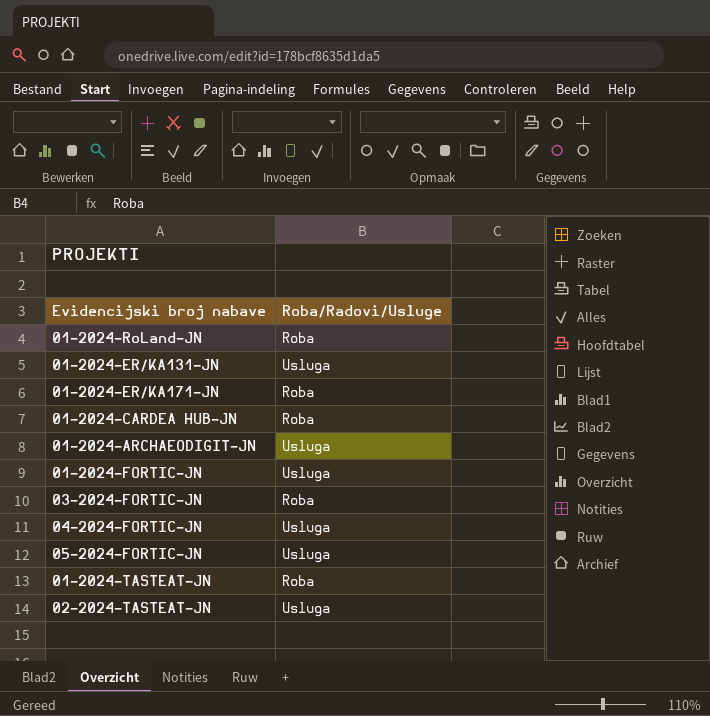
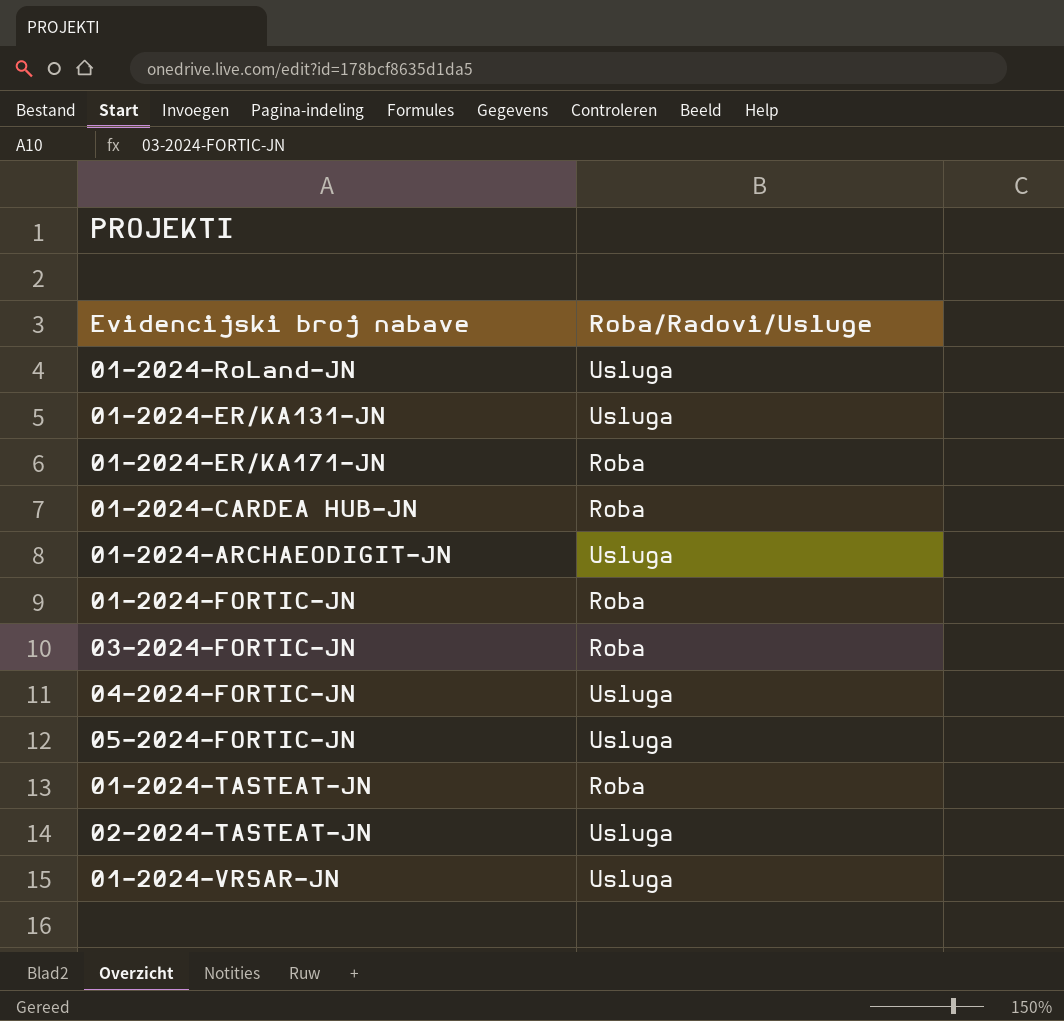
01-2024-RoLand-JN | Roba/Radovi/Usluge: Roba -> Usluga
01-2024-FORTIC-JN | Roba/Radovi/Usluge: Usluga -> Roba
row 01-2024-VRSAR-JN: none -> Usluga

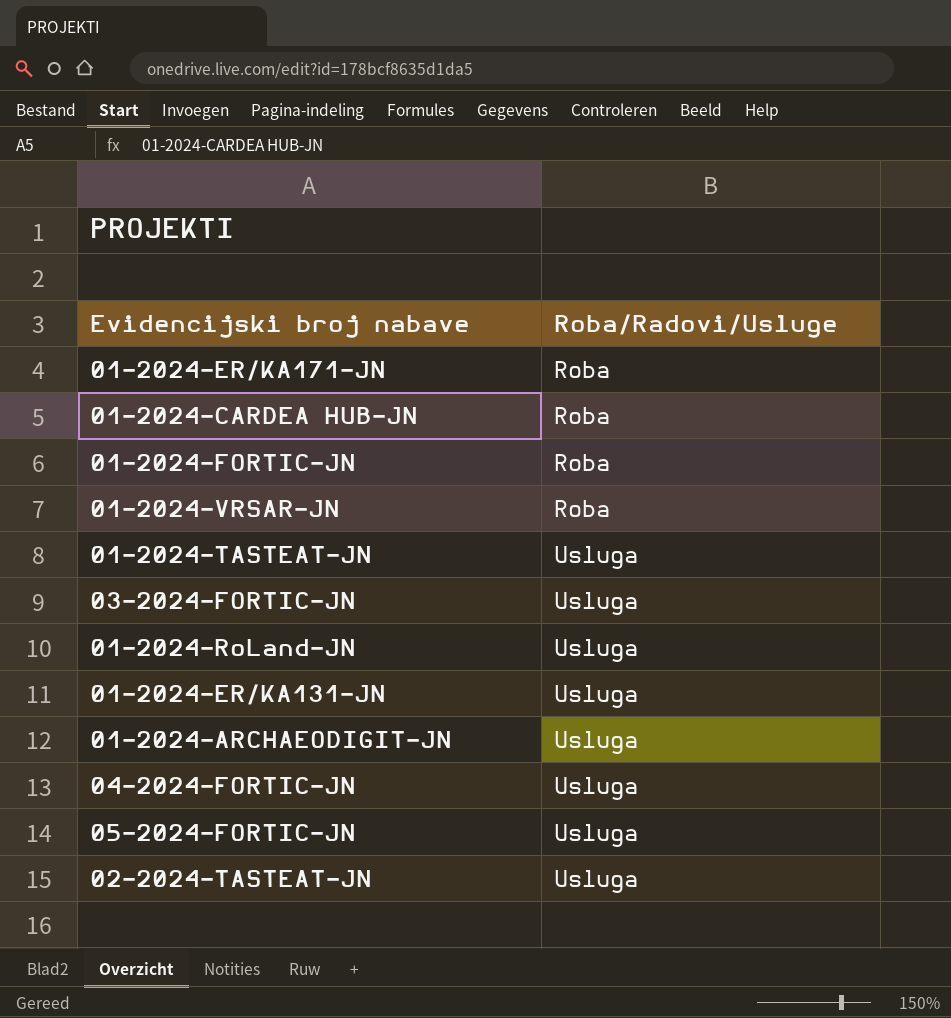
row order: none -> Roba/Radovi/Usluge ascending
01-2024-VRSAR-JN | Roba/Radovi/Usluge: Usluga -> Roba
01-2024-TASTEAT-JN | Roba/Radovi/Usluge: Roba -> Usluga
03-2024-FORTIC-JN | Roba/Radovi/Usluge: Roba -> Usluga

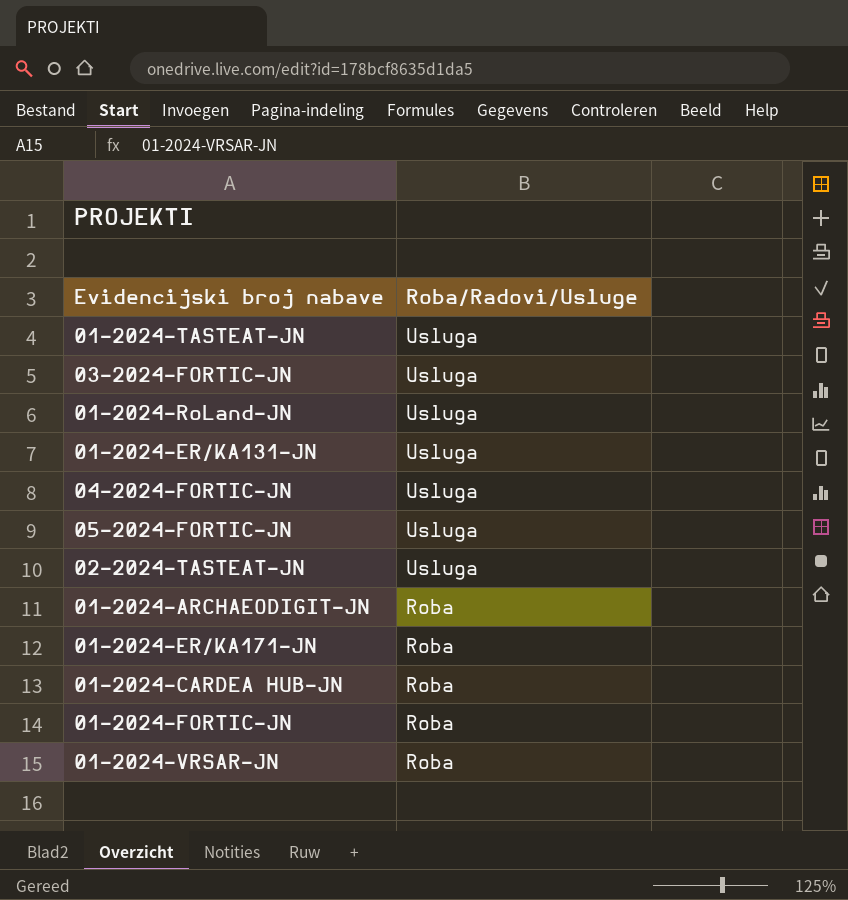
row order: Roba/Radovi/Usluge ascending -> Roba/Radovi/Usluge descending
01-2024-ARCHAEODIGIT-JN | Roba/Radovi/Usluge: Usluga -> Roba

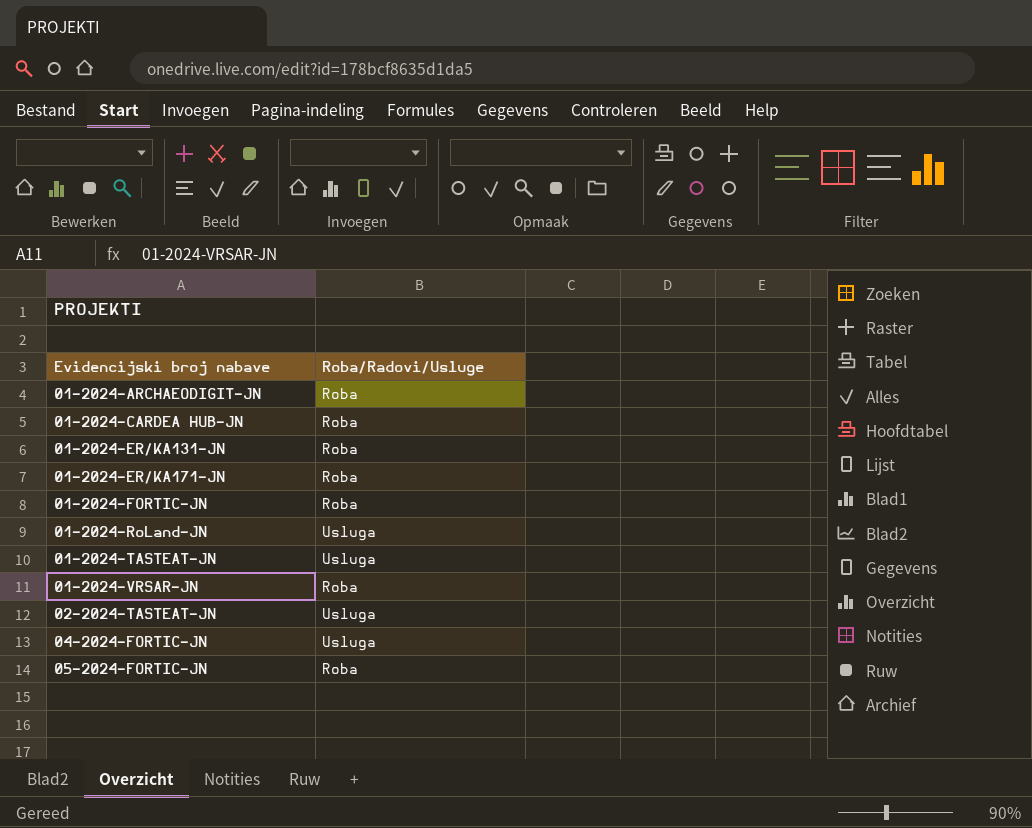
row order: Roba/Radovi/Usluge descending -> Evidencijski broj nabave ascending
row 03-2024-FORTIC-JN: Usluga -> none
01-2024-ER/KA131-JN | Roba/Radovi/Usluge: Usluga -> Roba
05-2024-FORTIC-JN | Roba/Radovi/Usluge: Usluga -> Roba

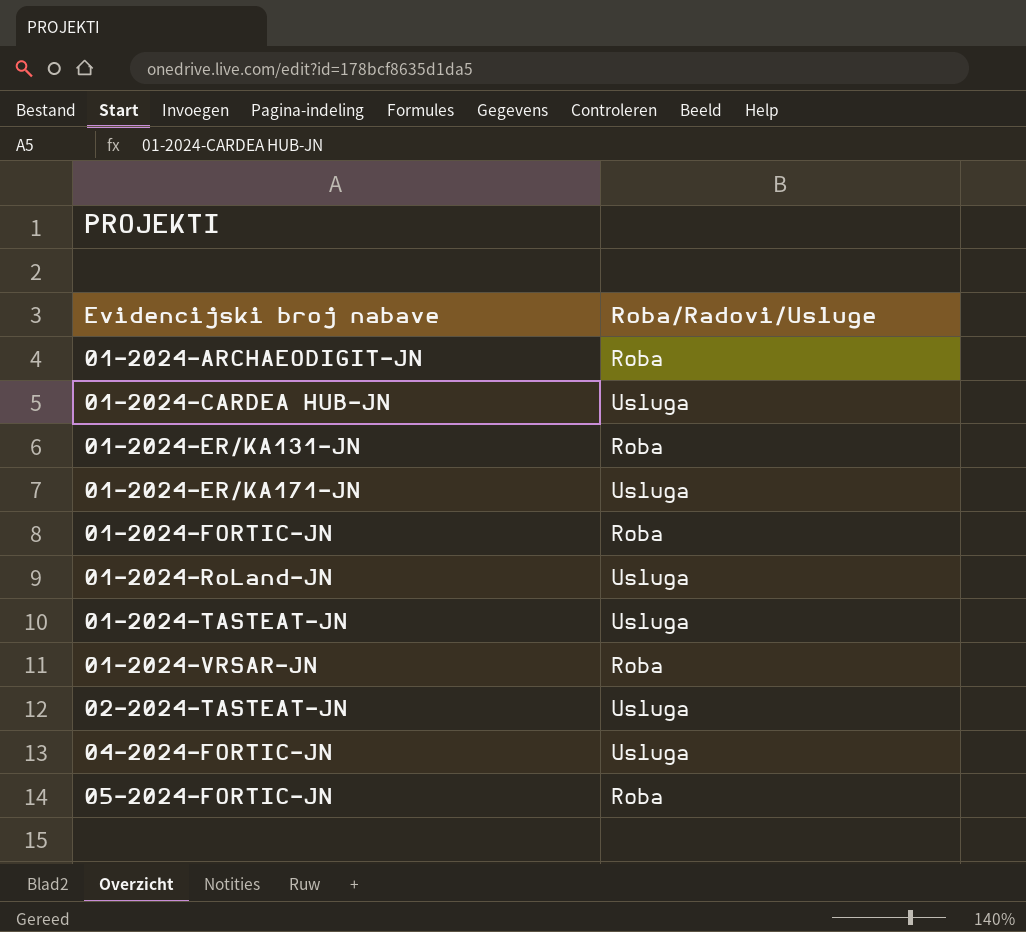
01-2024-CARDEA HUB-JN | Roba/Radovi/Usluge: Roba -> Usluga
01-2024-ER/KA171-JN | Roba/Radovi/Usluge: Roba -> Usluga

